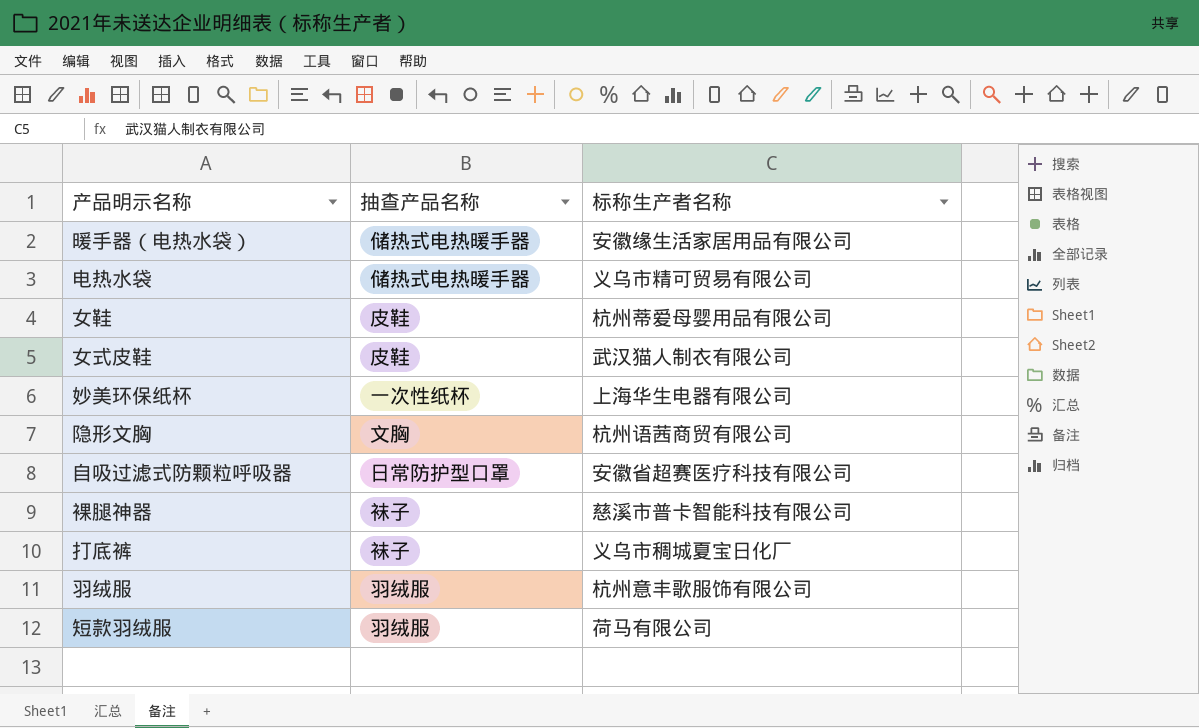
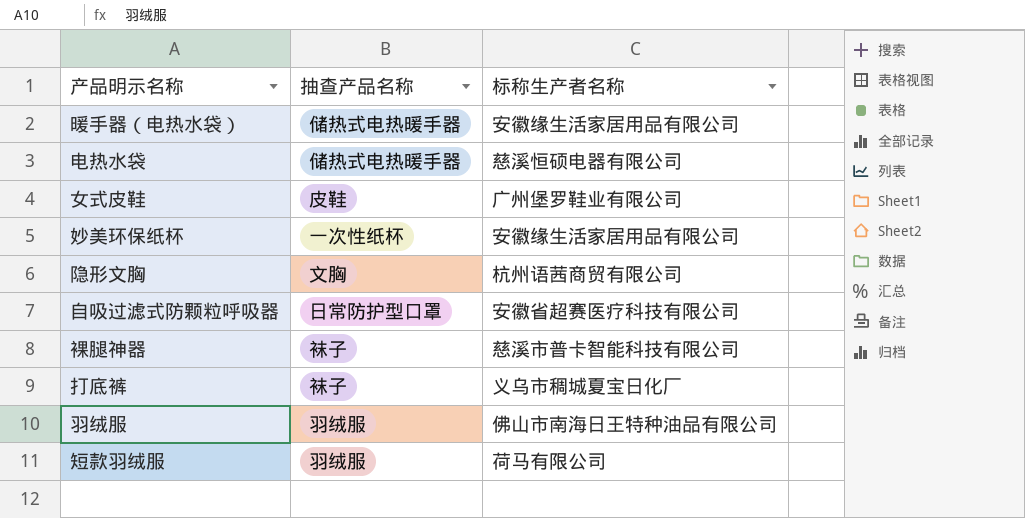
row 女鞋: 皮鞋 | 杭州蒂爱母婴用品有限公司 -> none
电热水袋 | 标称生产者名称: 义乌市精可贸易有限公司 -> 慈溪恒硕电器有限公司
女式皮鞋 | 标称生产者名称: 武汉猫人制衣有限公司 -> 广州堡罗鞋业有限公司
妙美环保纸杯 | 标称生产者名称: 上海华生电器有限公司 -> 安徽缘生活家居用品有限公司
羽绒服 | 标称生产者名称: 杭州意丰歌服饰有限公司 -> 佛山市南海日王特种油品有限公司

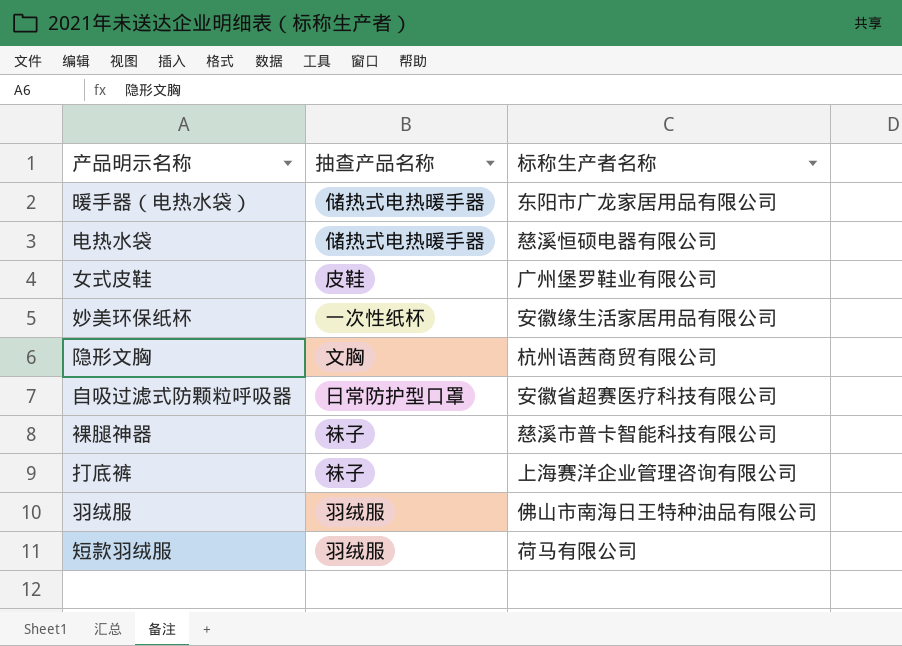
暖手器（电热水袋） | 标称生产者名称: 安徽缘生活家居用品有限公司 -> 东阳市广龙家居用品有限公司
打底裤 | 标称生产者名称: 义乌市稠城夏宝日化厂 -> 上海赛洋企业管理咨询有限公司

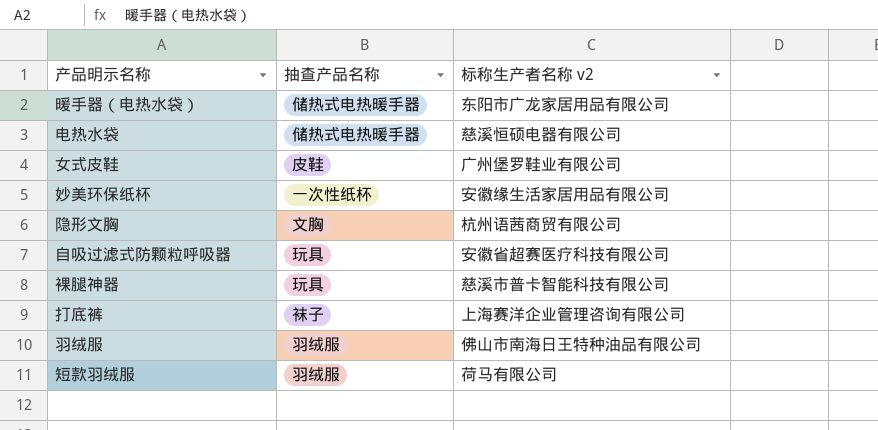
column name: 标称生产者名称 -> 标称生产者名称 v2
自吸过滤式防颗粒呼吸器 | 抽查产品名称: 日常防护型口罩 -> 玩具
裸腿神器 | 抽查产品名称: 袜子 -> 玩具

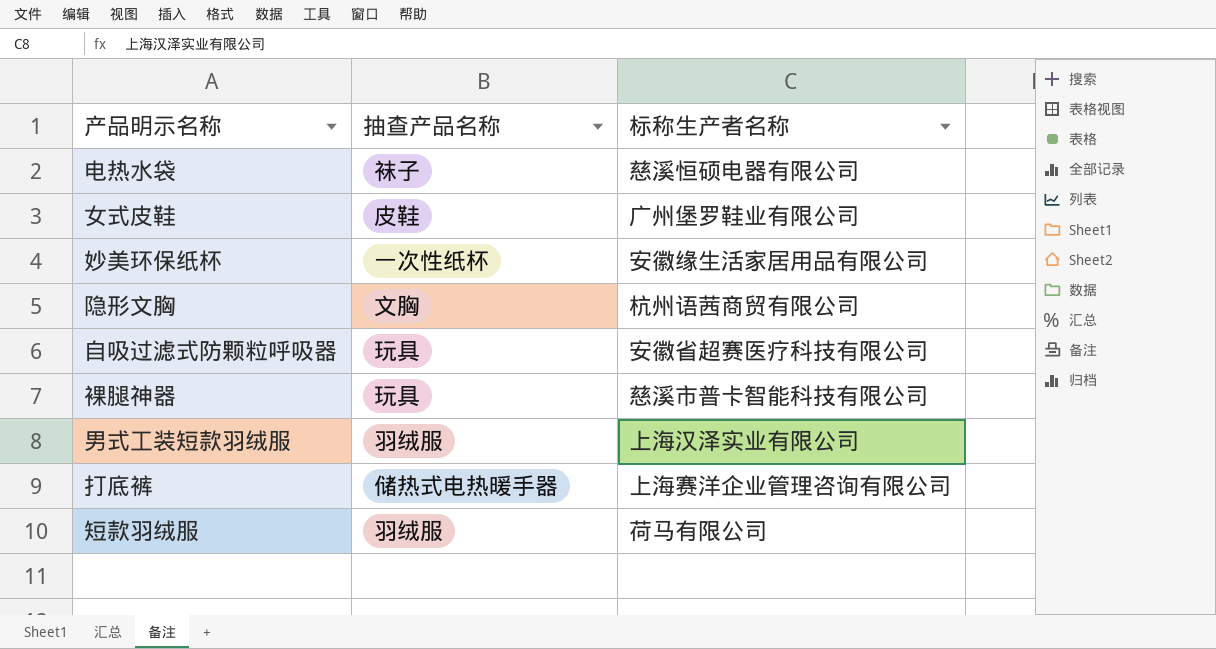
column name: 标称生产者名称 v2 -> 标称生产者名称
row 暖手器（电热水袋）: 储热式电热暖手器 | 东阳市广龙家居用品有限公司 -> none
row 羽绒服: 羽绒服 | 佛山市南海日王特种油品有限公司 -> none
电热水袋 | 抽查产品名称: 储热式电热暖手器 -> 袜子
row 男式工装短款羽绒服: none -> 羽绒服 | 上海汉泽实业有限公司
打底裤 | 抽查产品名称: 袜子 -> 储热式电热暖手器

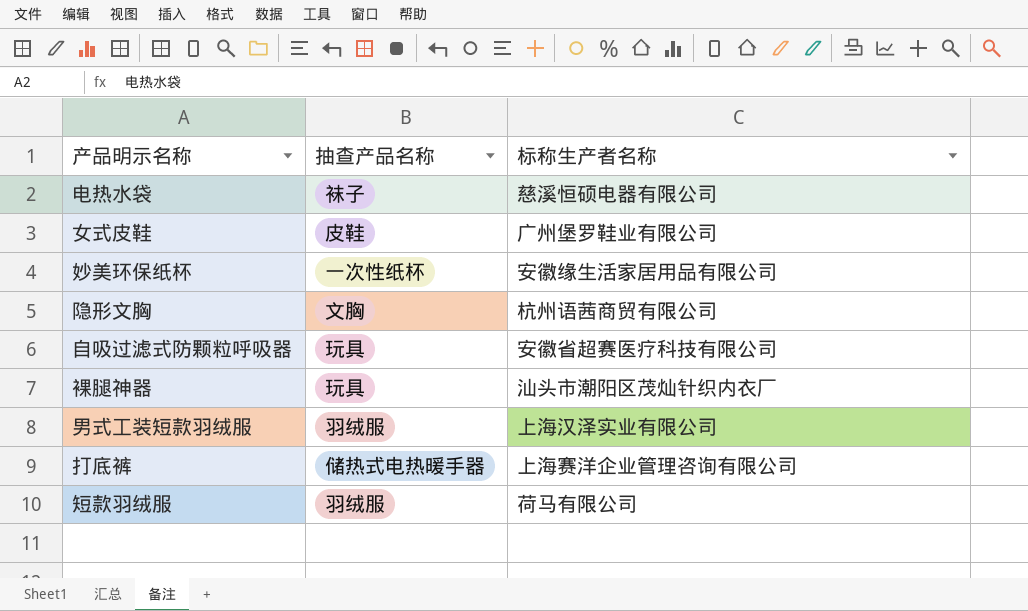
裸腿神器 | 标称生产者名称: 慈溪市普卡智能科技有限公司 -> 汕头市潮阳区茂灿针织内衣厂

